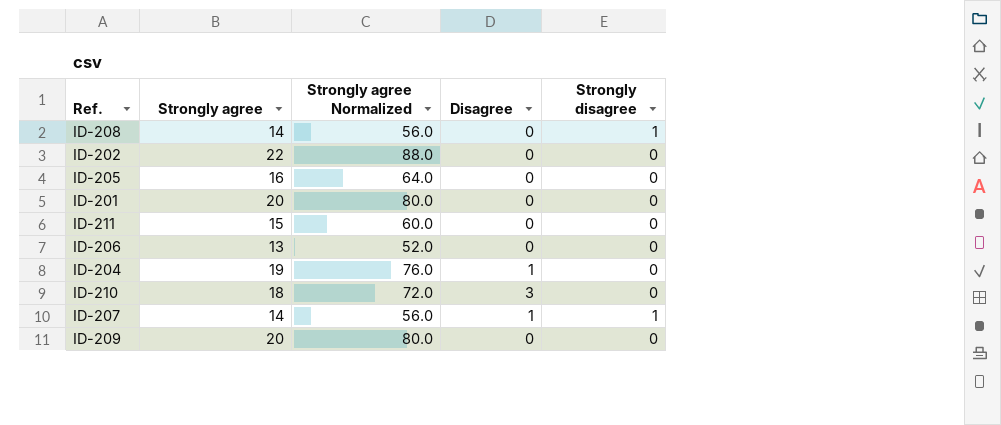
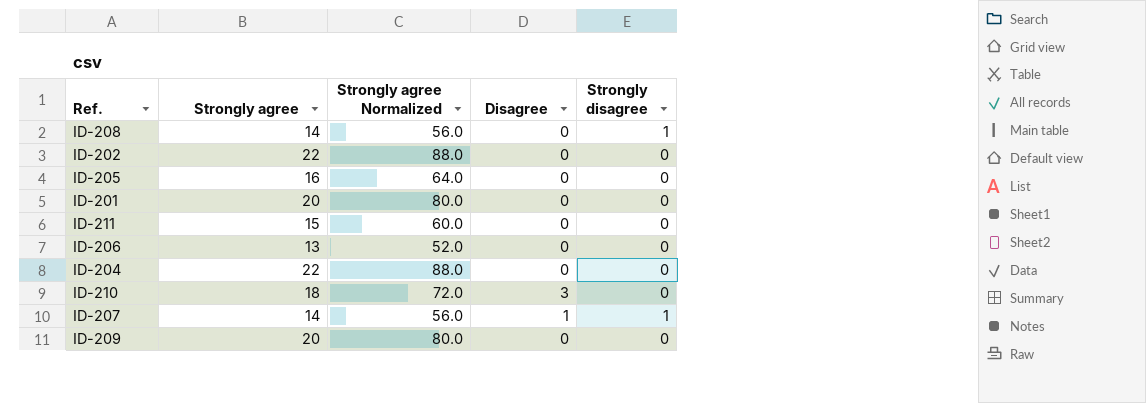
ID-204 | Strongly agree: 19 -> 22
ID-204 | Strongly agree Normalized: 76.0 -> 88.0
ID-204 | Disagree: 1 -> 0

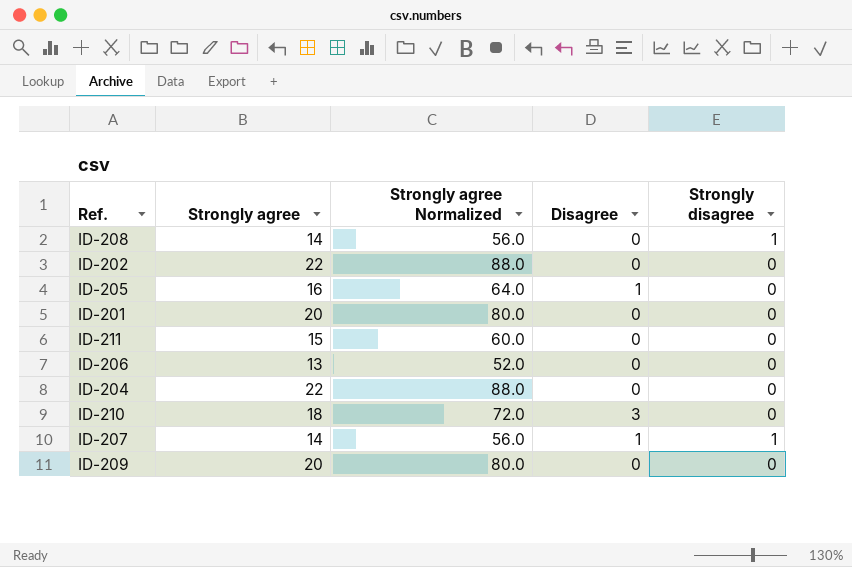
ID-205 | Disagree: 0 -> 1

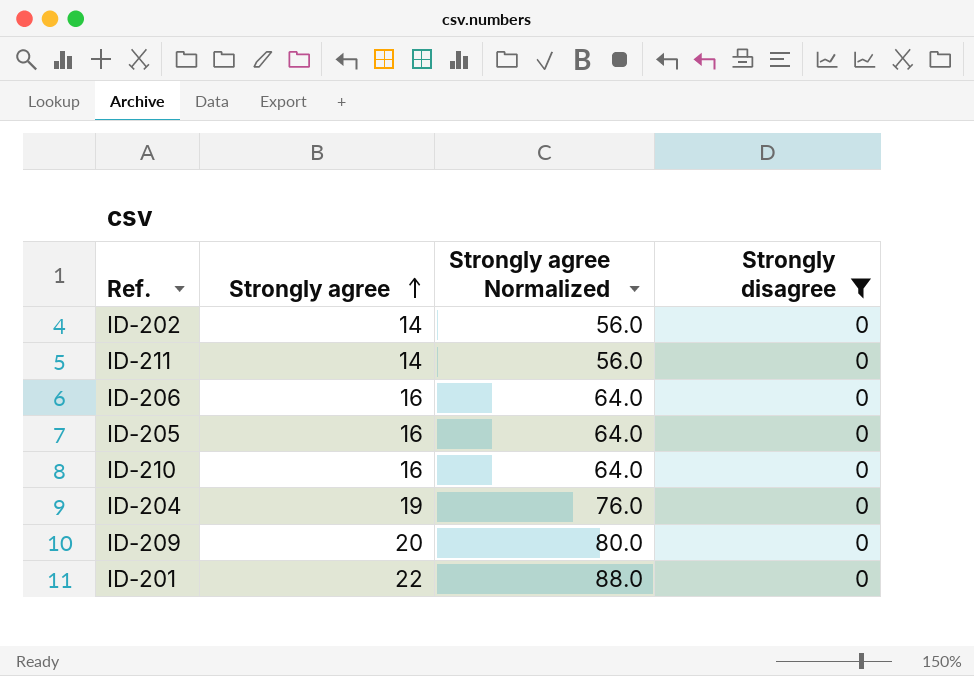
filter: none -> Strongly disagree = 0
row order: none -> Strongly agree ascending
column Disagree | position: 4 -> none
ID-202 | Strongly agree: 22 -> 14
ID-202 | Strongly agree Normalized: 88.0 -> 56.0
ID-211 | Strongly agree: 15 -> 14
ID-211 | Strongly agree Normalized: 60.0 -> 56.0
ID-206 | Strongly agree: 13 -> 16
ID-206 | Strongly agree Normalized: 52.0 -> 64.0
ID-210 | Strongly agree: 18 -> 16
ID-210 | Strongly agree Normalized: 72.0 -> 64.0
ID-204 | Strongly agree: 22 -> 19
ID-204 | Strongly agree Normalized: 88.0 -> 76.0
ID-201 | Strongly agree: 20 -> 22
ID-201 | Strongly agree Normalized: 80.0 -> 88.0

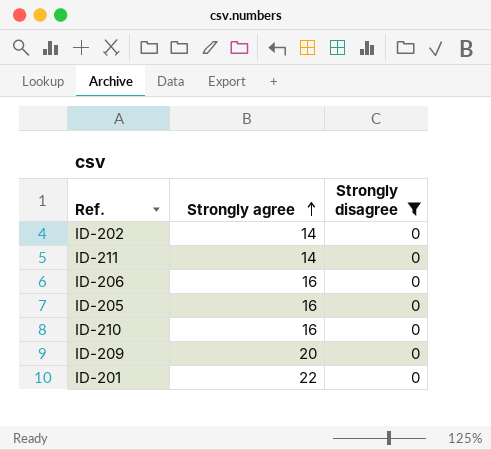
column Strongly agree Normalized | formula: [Strongly agree] * 4 -> none
row ID-204: 19 | 76.0 | 0 -> none

